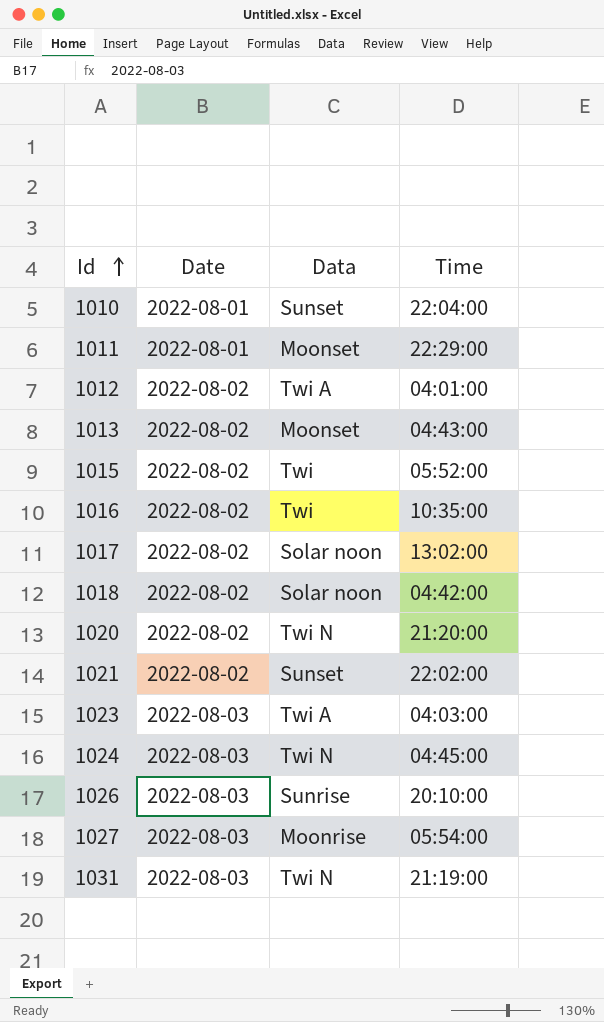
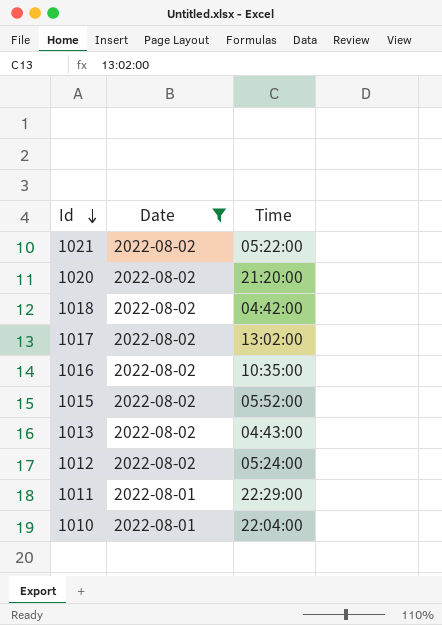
filter: none -> Date != 2022-08-03
row order: Id ascending -> Id descending
column Data | position: 3 -> none
1021 | Time: 22:02:00 -> 05:22:00
1012 | Time: 04:01:00 -> 05:24:00

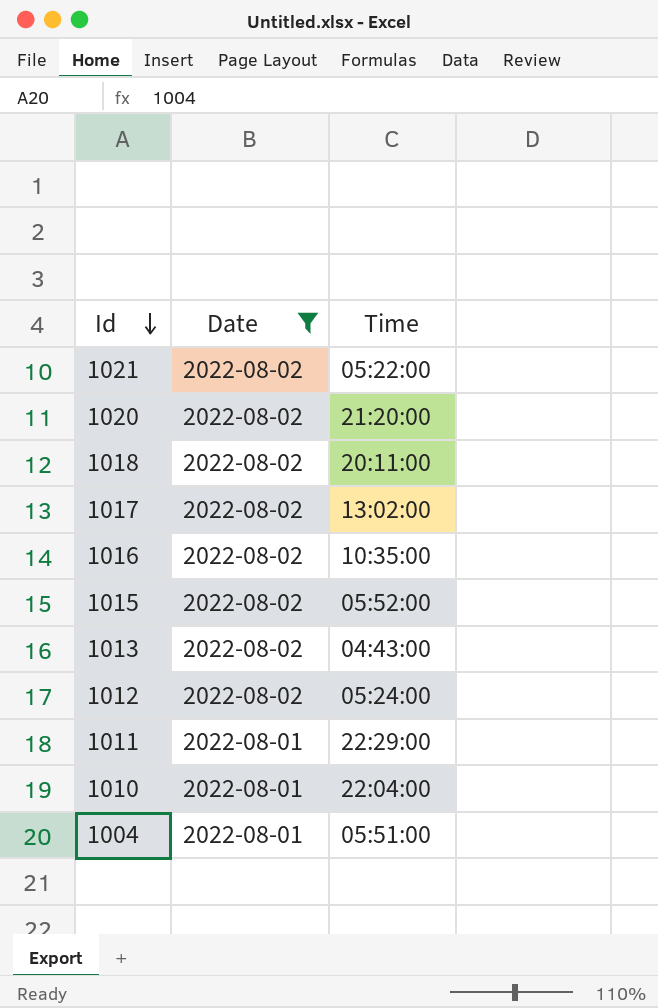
1018 | Time: 04:42:00 -> 20:11:00
row 1004: none -> 2022-08-01 | 05:51:00

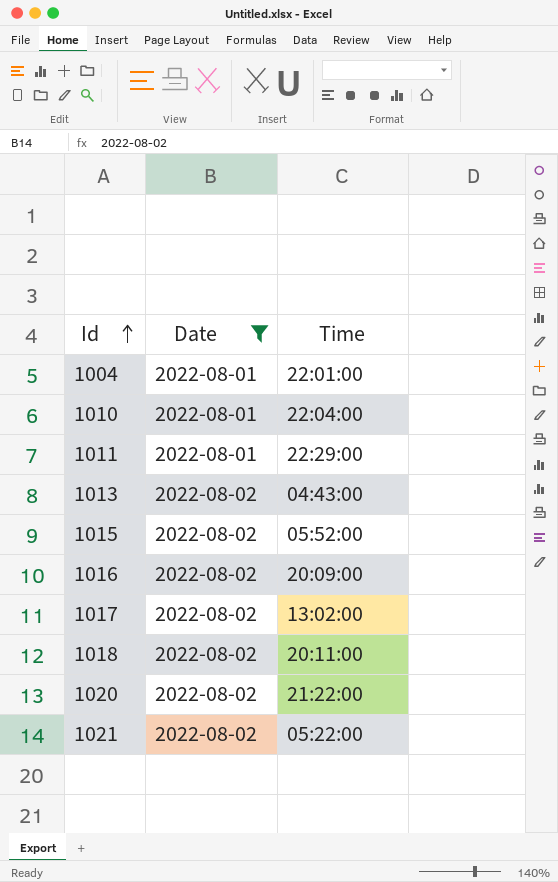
row order: Id descending -> Id ascending
row 1012: 2022-08-02 | 05:24:00 -> none
1004 | Time: 05:51:00 -> 22:01:00
1016 | Time: 10:35:00 -> 20:09:00
1020 | Time: 21:20:00 -> 21:22:00

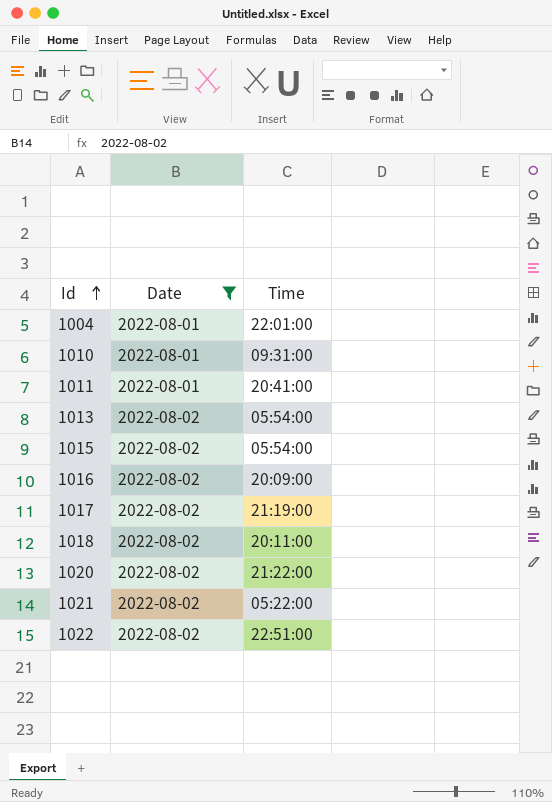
1010 | Time: 22:04:00 -> 09:31:00
1011 | Time: 22:29:00 -> 20:41:00
1013 | Time: 04:43:00 -> 05:54:00
1015 | Time: 05:52:00 -> 05:54:00
1017 | Time: 13:02:00 -> 21:19:00
row 1022: none -> 2022-08-02 | 22:51:00

